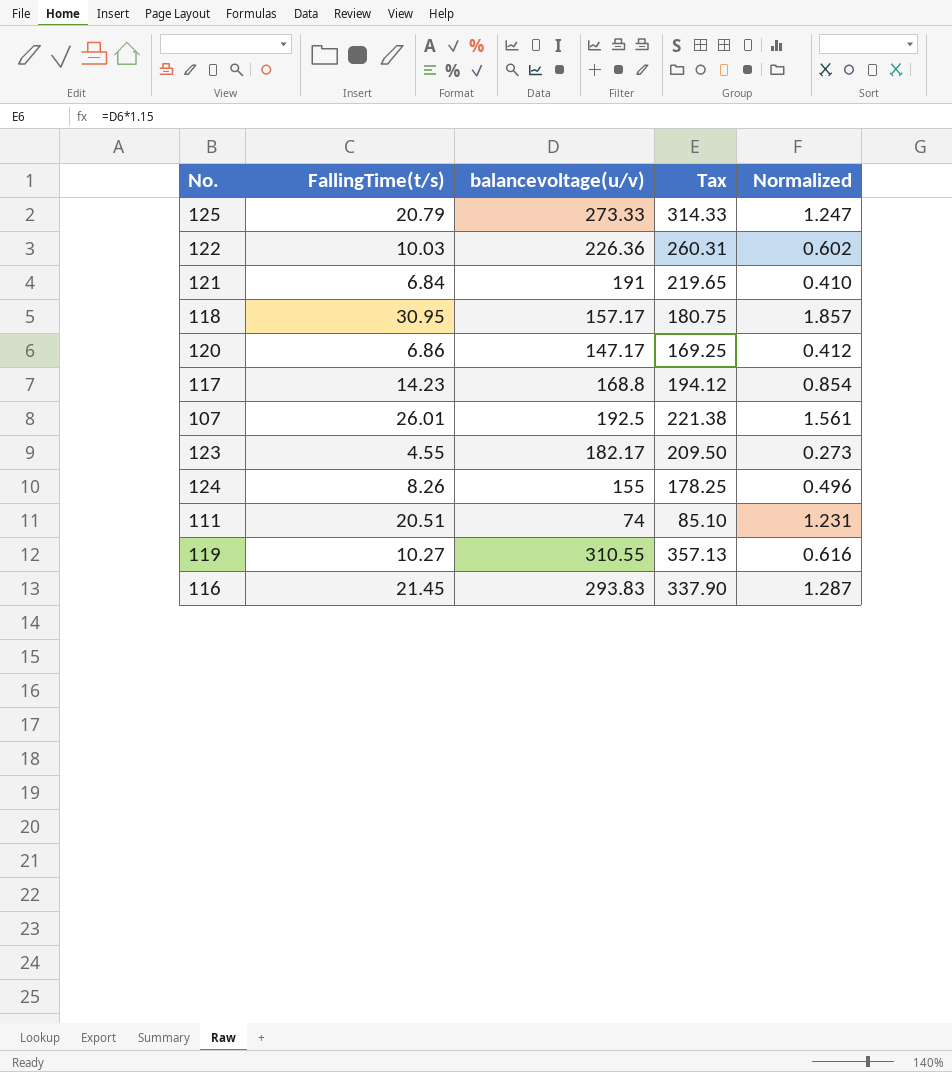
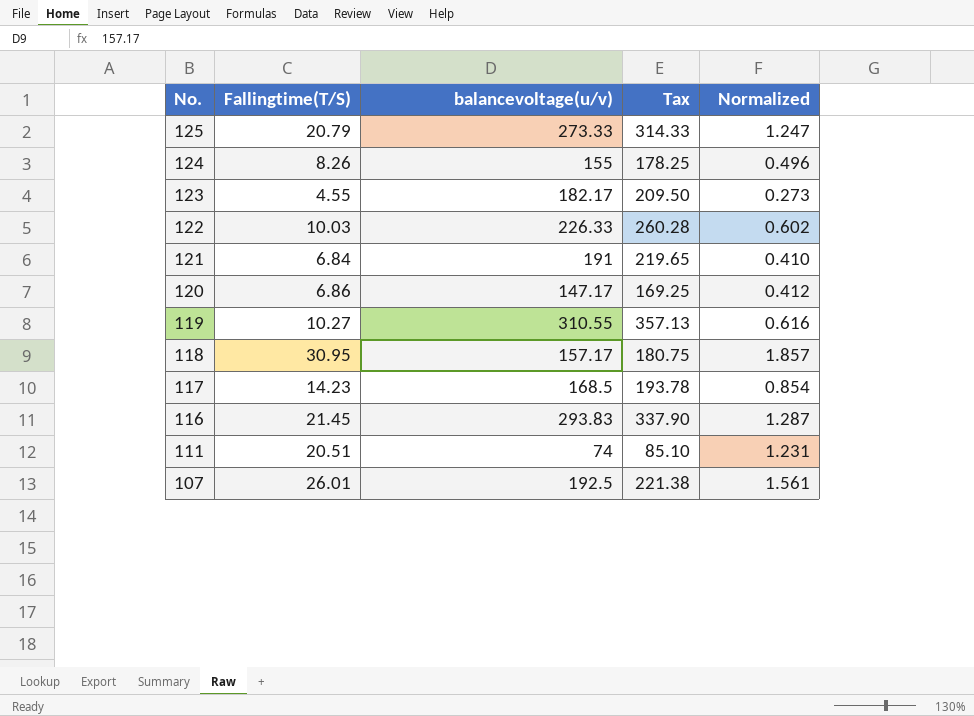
row order: none -> No. descending
column name: FallingTime(t/s) -> Fallingtime(T/S)
122 | balancevoltage(u/v): 226.36 -> 226.33
122 | Tax: 260.31 -> 260.28
117 | balancevoltage(u/v): 168.8 -> 168.5
117 | Tax: 194.12 -> 193.78

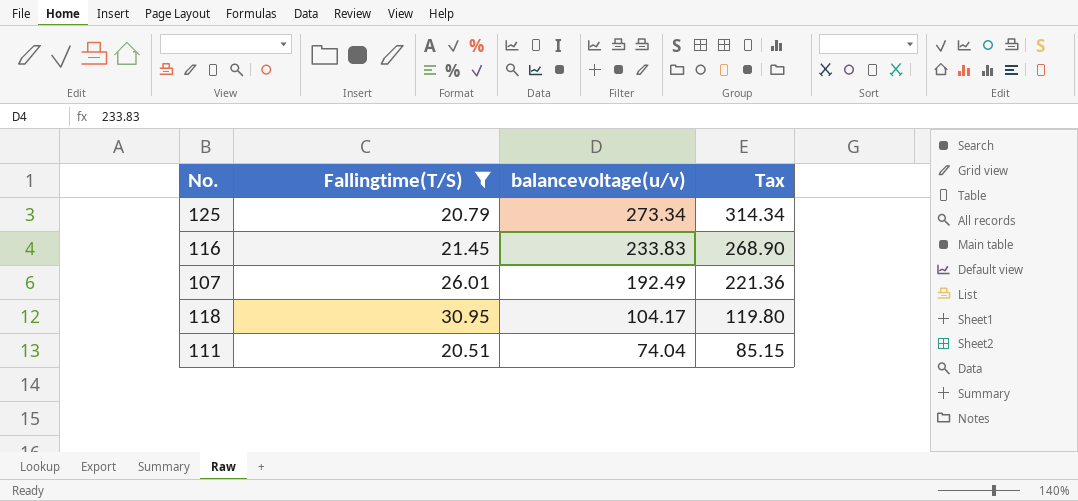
filter: none -> Fallingtime(T/S) >= 20.51
row order: No. descending -> balancevoltage(u/v) descending
column Normalized | formula: [Fallingtime(T/S)] * 0.06 -> none
125 | balancevoltage(u/v): 273.33 -> 273.34
125 | Tax: 314.33 -> 314.34
116 | balancevoltage(u/v): 293.83 -> 233.83
116 | Tax: 337.90 -> 268.90
107 | balancevoltage(u/v): 192.5 -> 192.49
107 | Tax: 221.38 -> 221.36
118 | balancevoltage(u/v): 157.17 -> 104.17
118 | Tax: 180.75 -> 119.80
111 | balancevoltage(u/v): 74 -> 74.04
111 | Tax: 85.10 -> 85.15

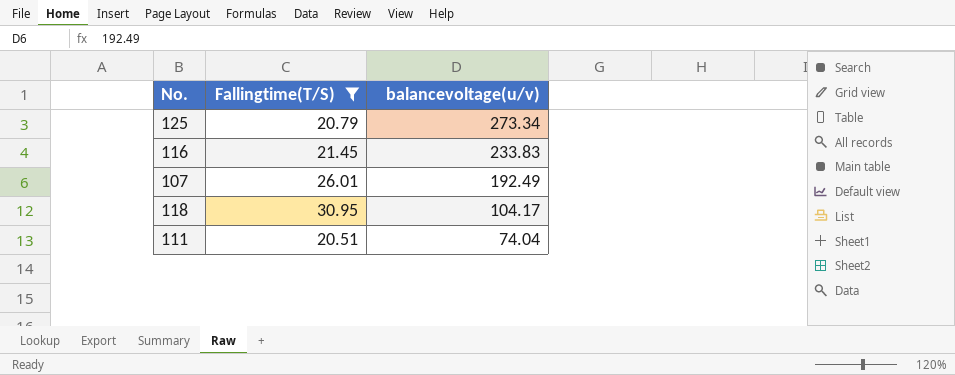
column Tax | formula: [balancevoltage(u/v)] * 1.15 -> none

